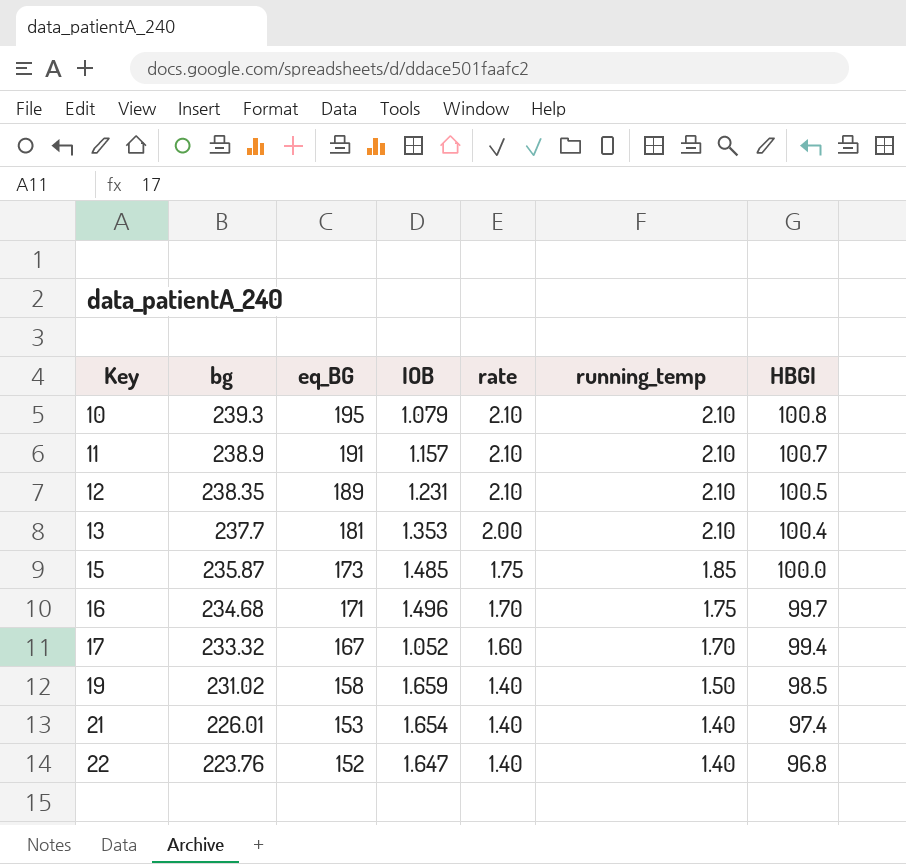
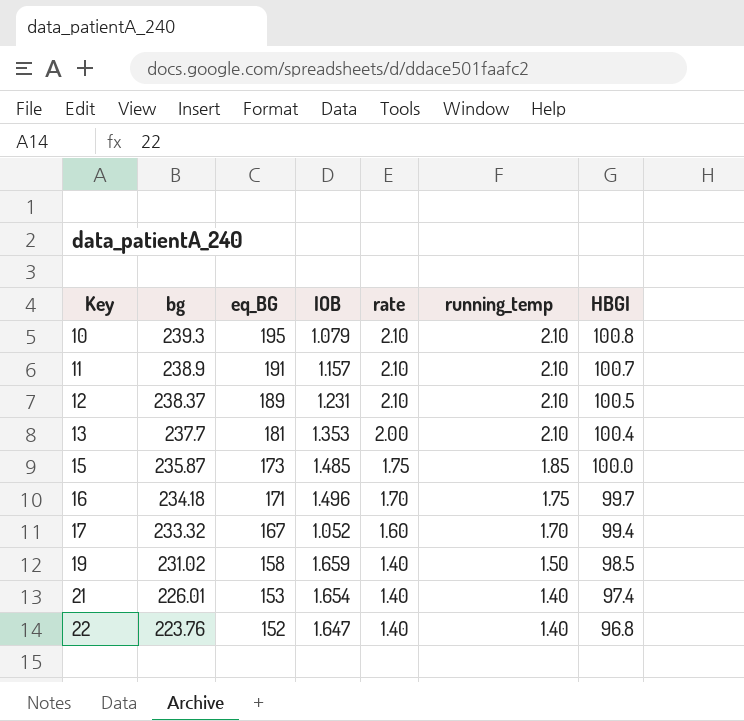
12 | bg: 238.35 -> 238.37
16 | bg: 234.68 -> 234.18

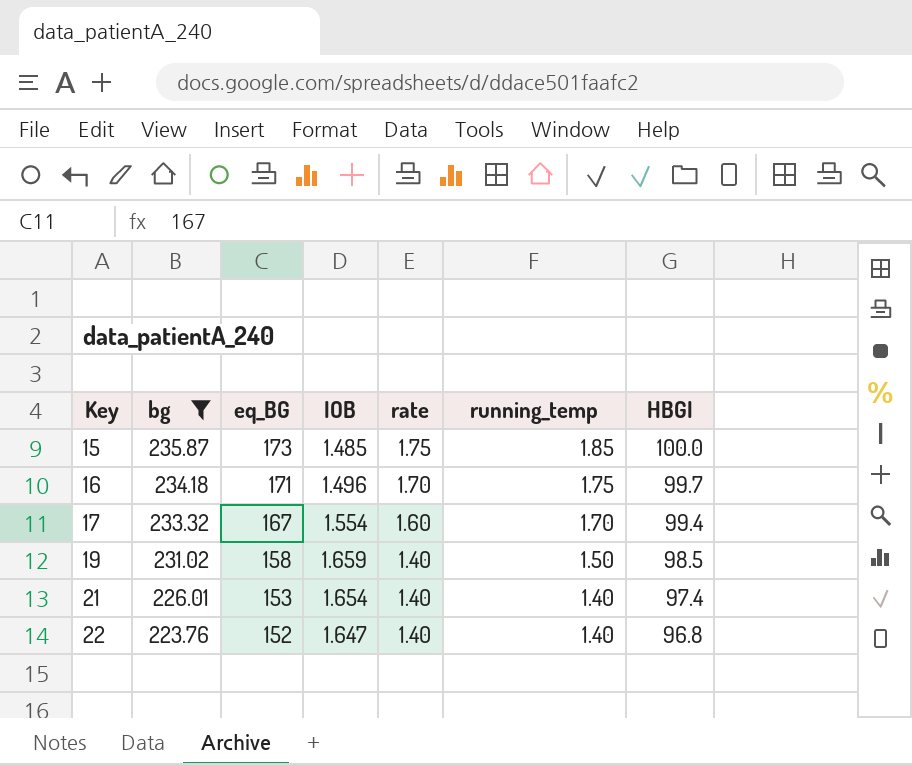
filter: none -> bg <= 235.87
17 | IOB: 1.052 -> 1.554

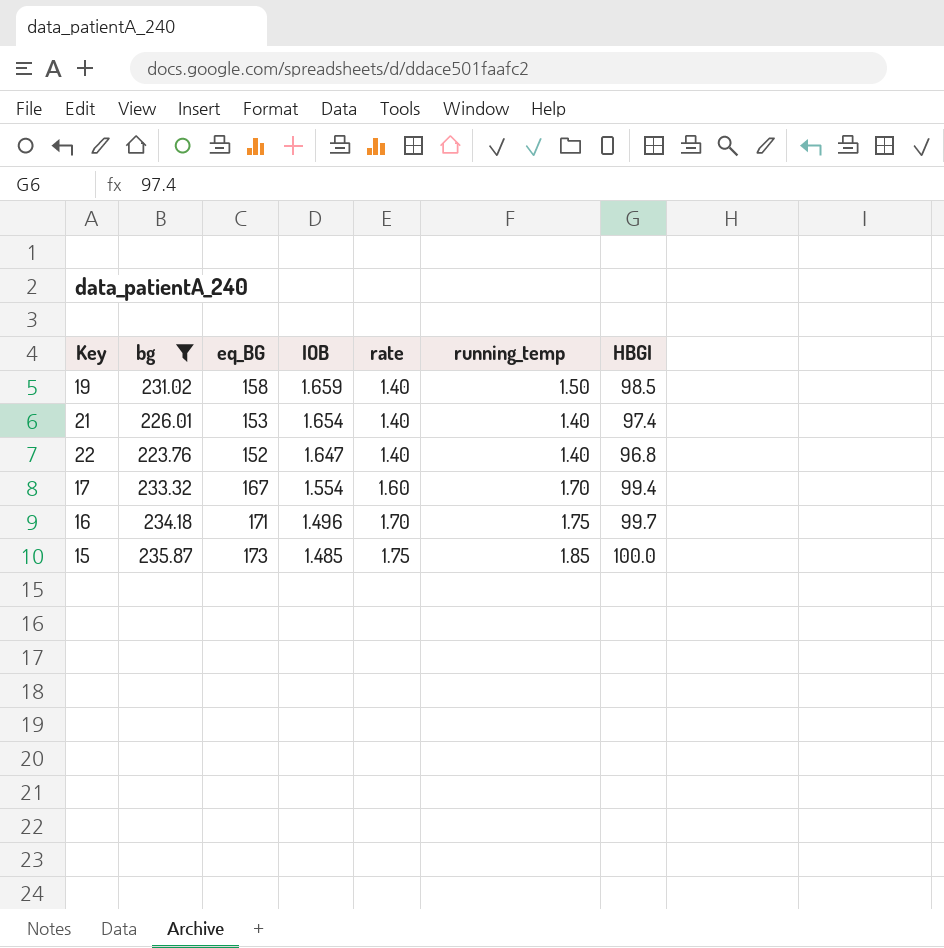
row order: Key ascending -> IOB descending

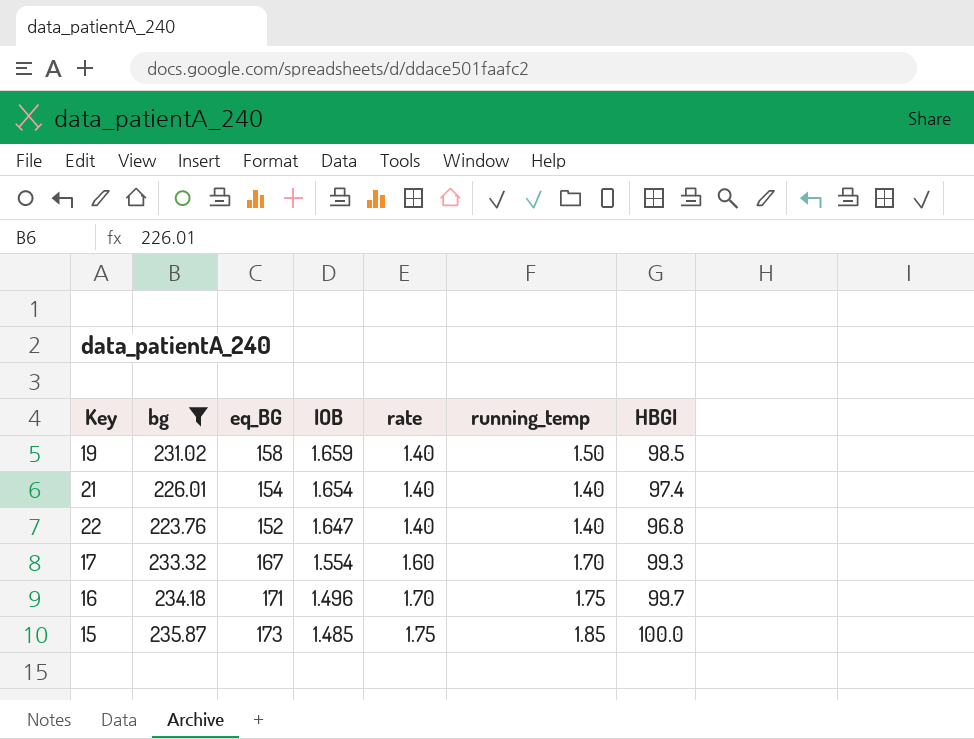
21 | eq_BG: 153 -> 154
17 | HBGI: 99.4 -> 99.3

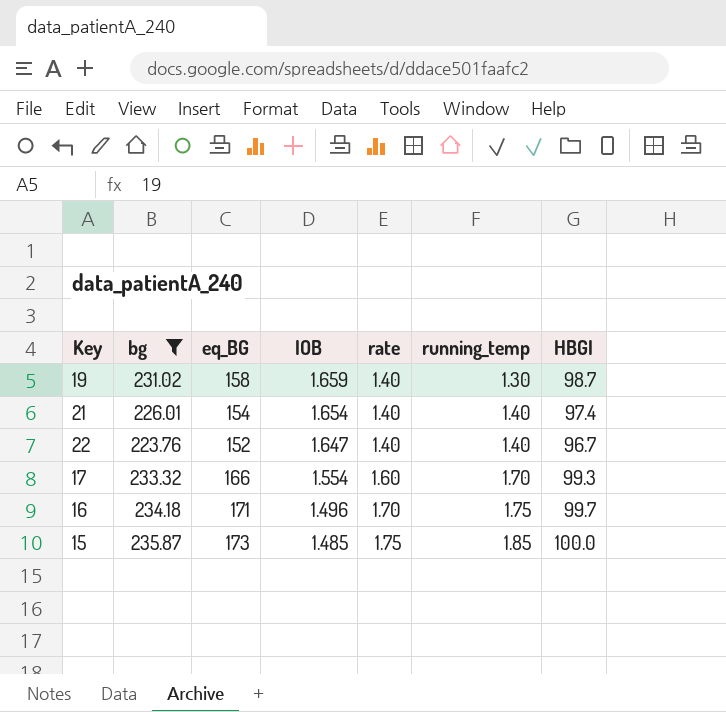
19 | running_temp: 1.50 -> 1.30
19 | HBGI: 98.5 -> 98.7
22 | HBGI: 96.8 -> 96.7
17 | eq_BG: 167 -> 166

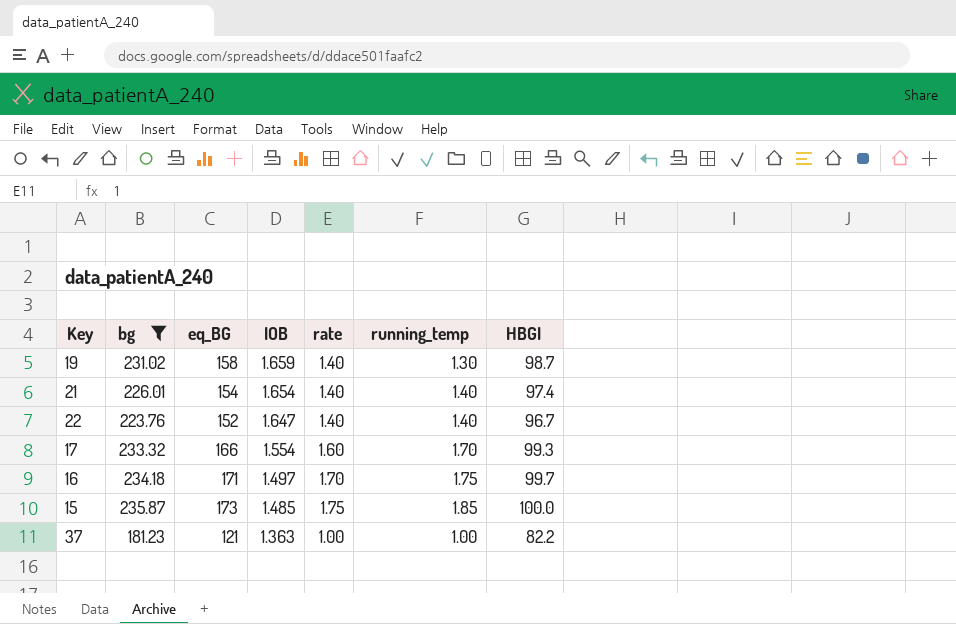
16 | IOB: 1.496 -> 1.497
row 37: none -> 181.23 | 121 | 1.363 | 1.00 | 1.00 | 82.2

